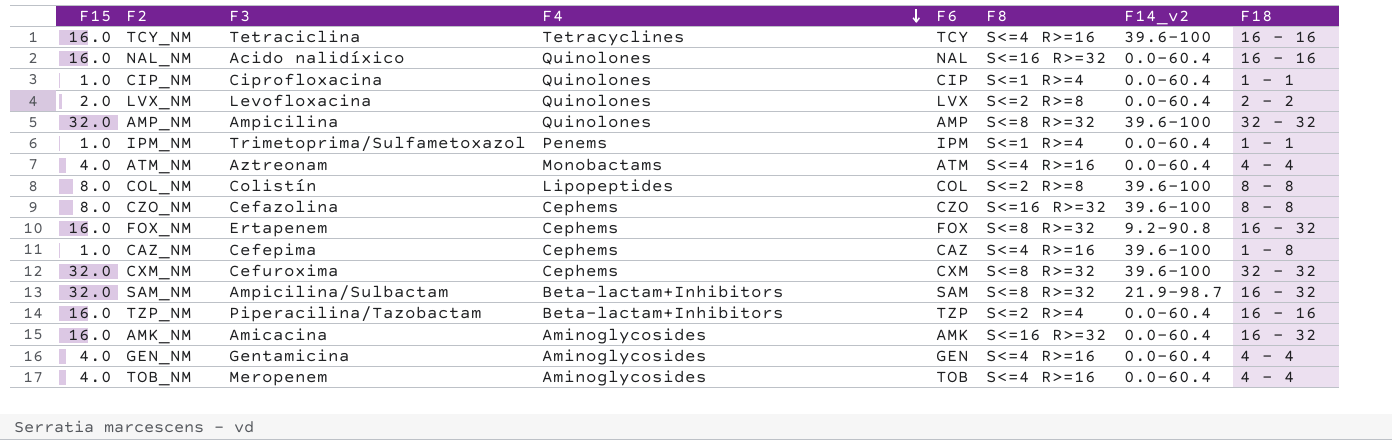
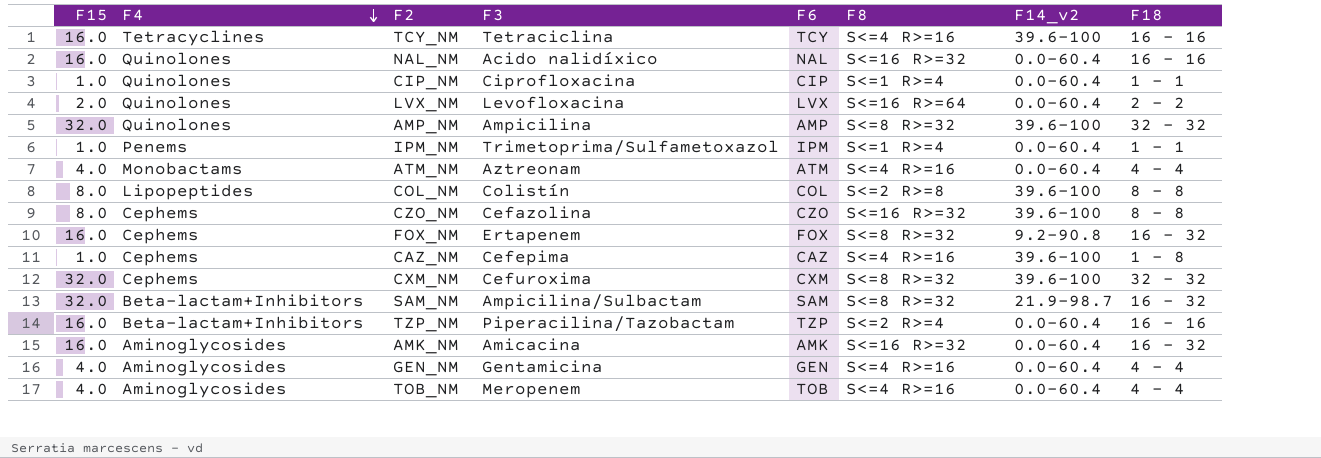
column F4 | position: 4 -> 2
LVX_NM | F8: S<=2 R>=8 -> S<=16 R>=64

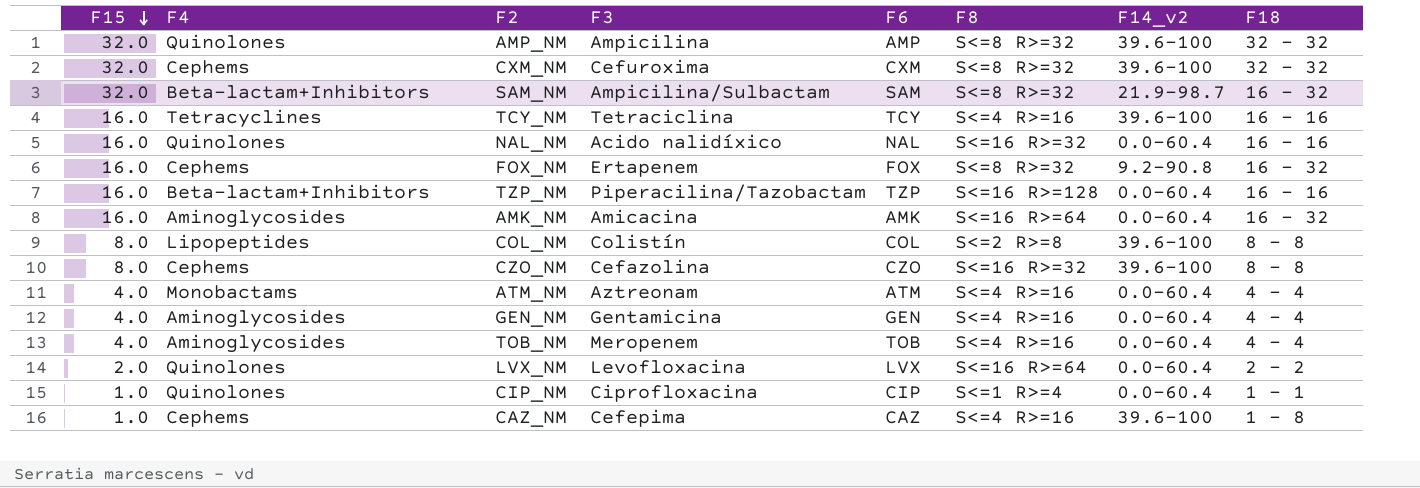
row order: F4 descending -> F15 descending
row IPM_NM: 1.0 | Penems | Trimetoprima/Sulfametoxazol | IPM | S<=1 R>=4 | 0.0-60.4 | 1 - 1 -> none
TZP_NM | F8: S<=2 R>=4 -> S<=16 R>=128
AMK_NM | F8: S<=16 R>=32 -> S<=16 R>=64

